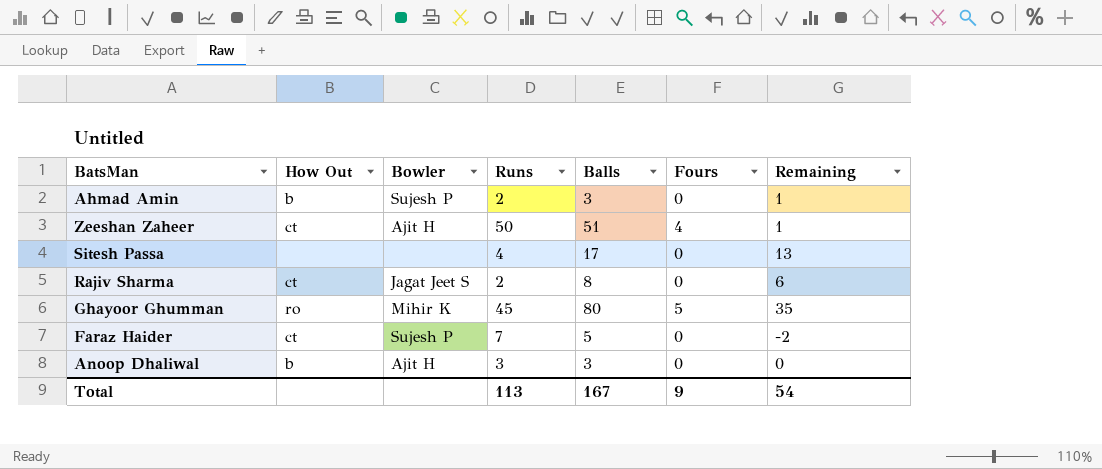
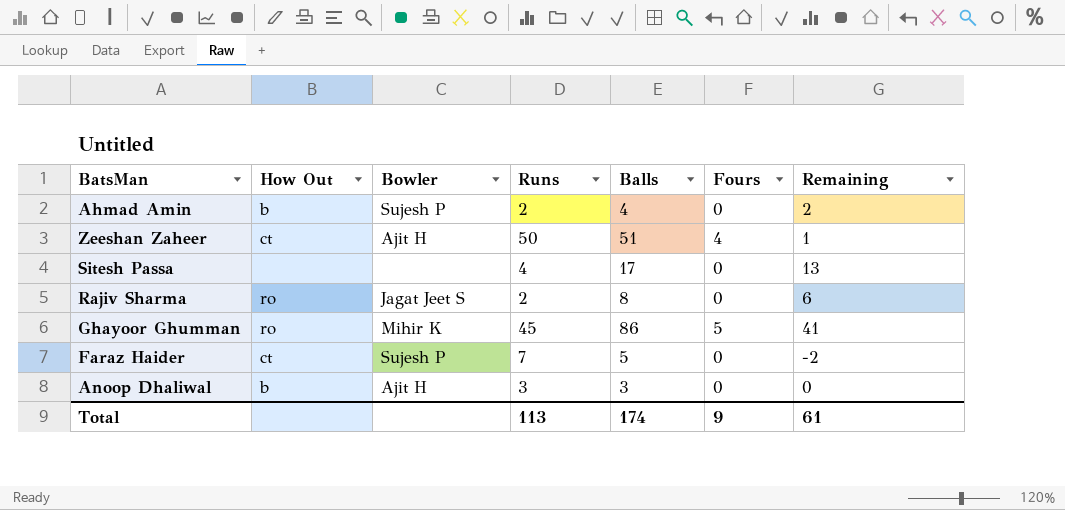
Ahmad Amin | Balls: 3 -> 4
Ahmad Amin | Remaining: 1 -> 2
Rajiv Sharma | How Out: ct -> ro
Ghayoor Ghumman | Balls: 80 -> 86
Ghayoor Ghumman | Remaining: 35 -> 41
Total | Balls: 167 -> 174
Total | Remaining: 54 -> 61

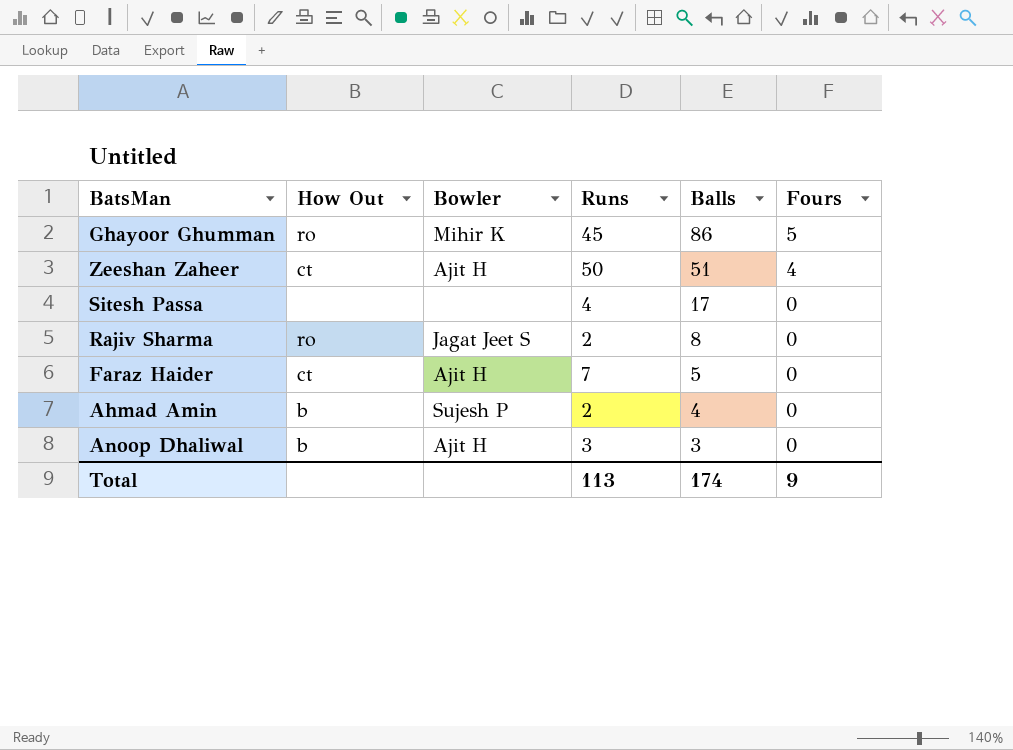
row order: none -> Balls descending
column Remaining | formula: [Balls] - [Runs] -> none
Faraz Haider | Bowler: Sujesh P -> Ajit H

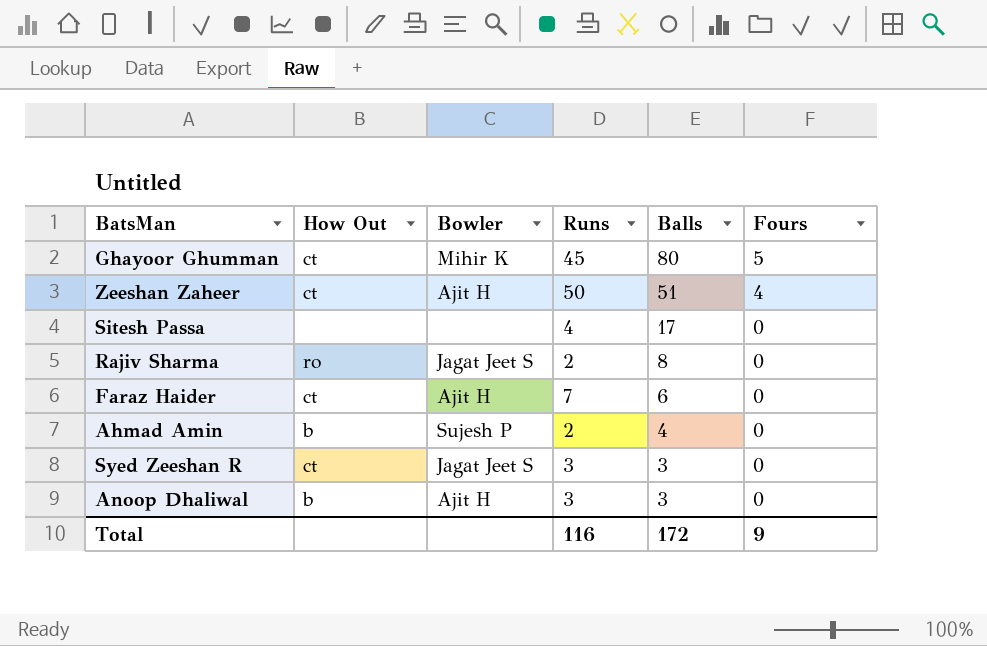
Ghayoor Ghumman | How Out: ro -> ct
Ghayoor Ghumman | Balls: 86 -> 80
Faraz Haider | Balls: 5 -> 6
row Syed Zeeshan R: none -> ct | Jagat Jeet S | 3 | 3 | 0
Total | Runs: 113 -> 116
Total | Balls: 174 -> 172

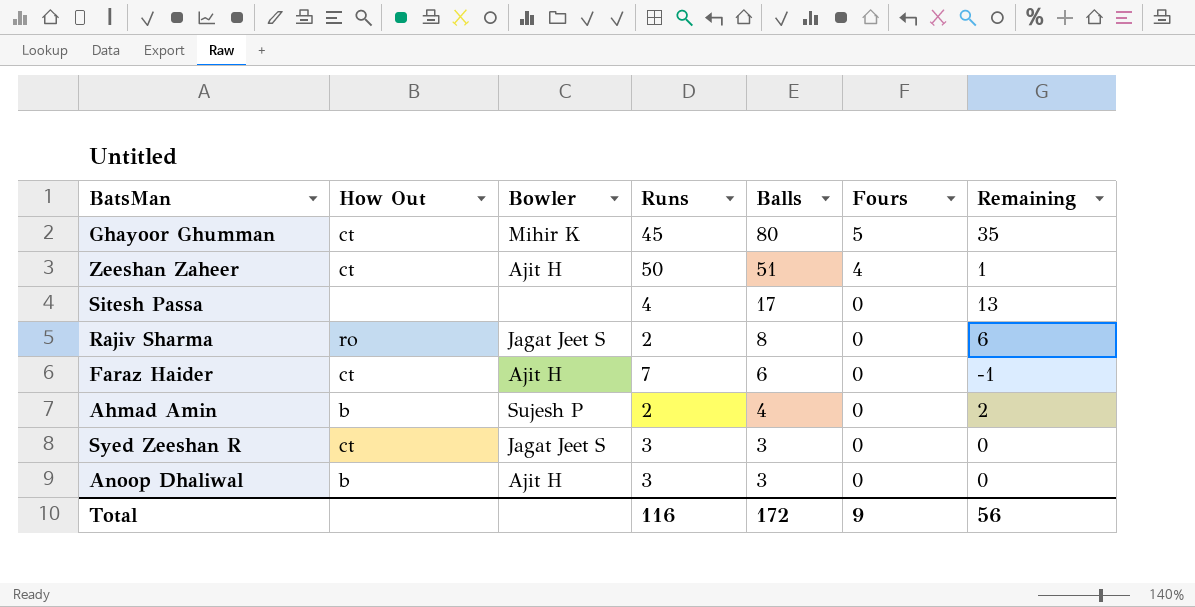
column Remaining | formula: none -> [Balls] - [Runs]

